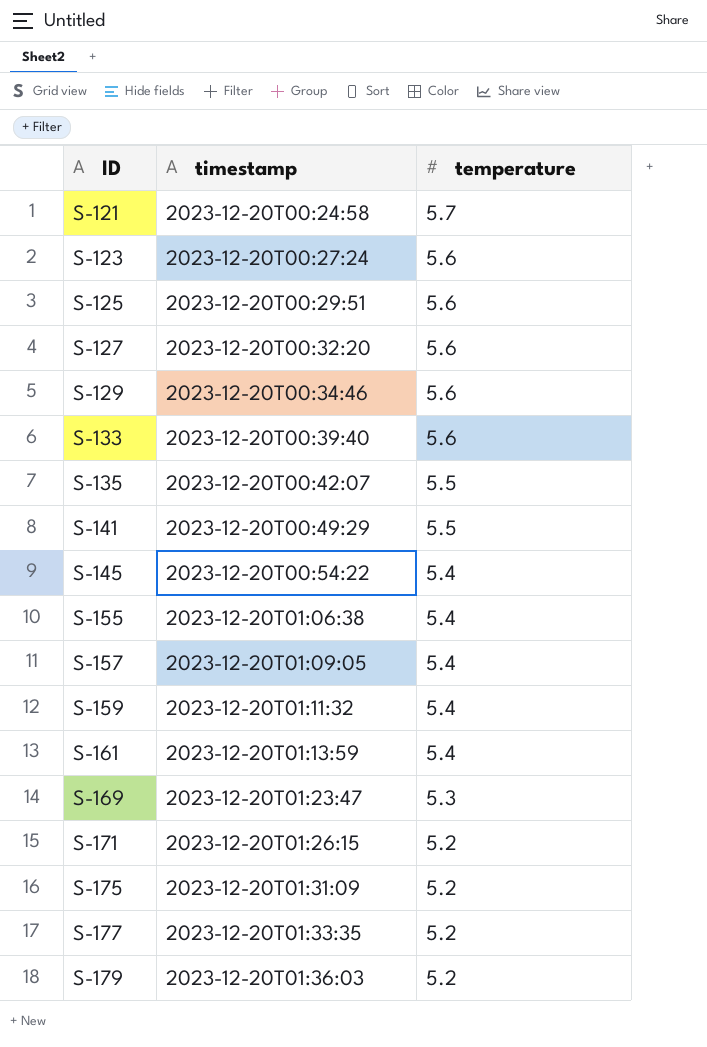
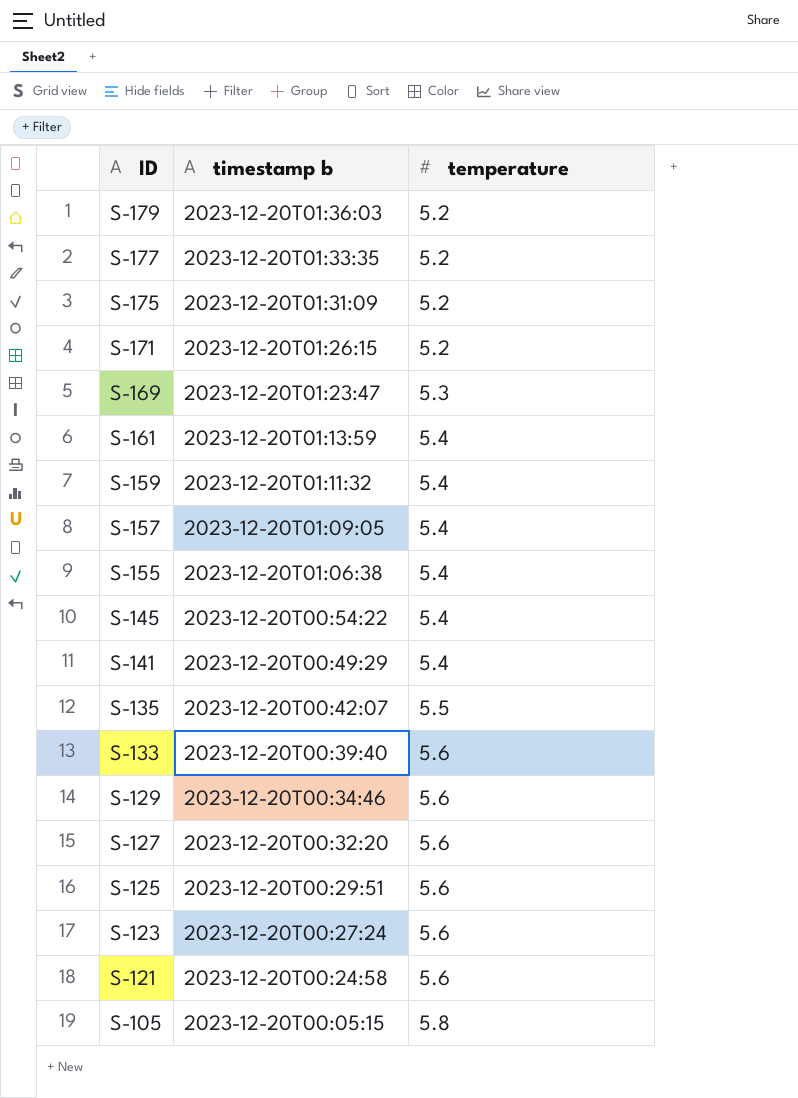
row order: ID ascending -> ID descending
column name: timestamp -> timestamp b
S-141 | temperature: 5.5 -> 5.4
S-121 | temperature: 5.7 -> 5.6
row S-105: none -> 2023-12-20T00:05:15 | 5.8

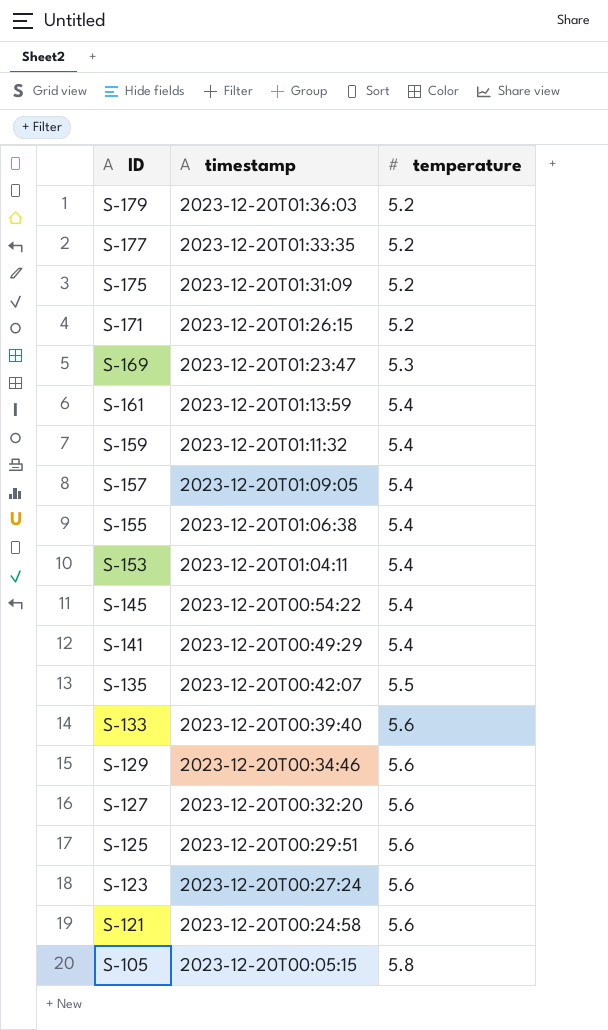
column name: timestamp b -> timestamp
row S-153: none -> 2023-12-20T01:04:11 | 5.4

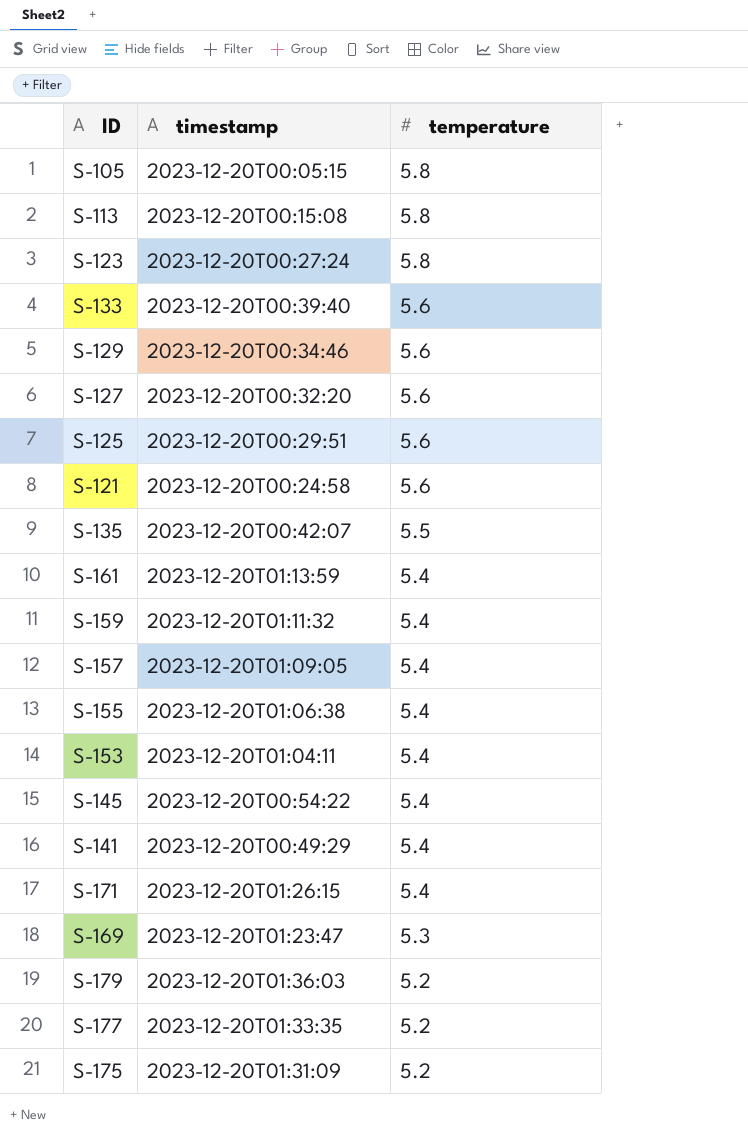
row order: ID descending -> temperature descending
row S-113: none -> 2023-12-20T00:15:08 | 5.8
S-123 | temperature: 5.6 -> 5.8
S-171 | temperature: 5.2 -> 5.4

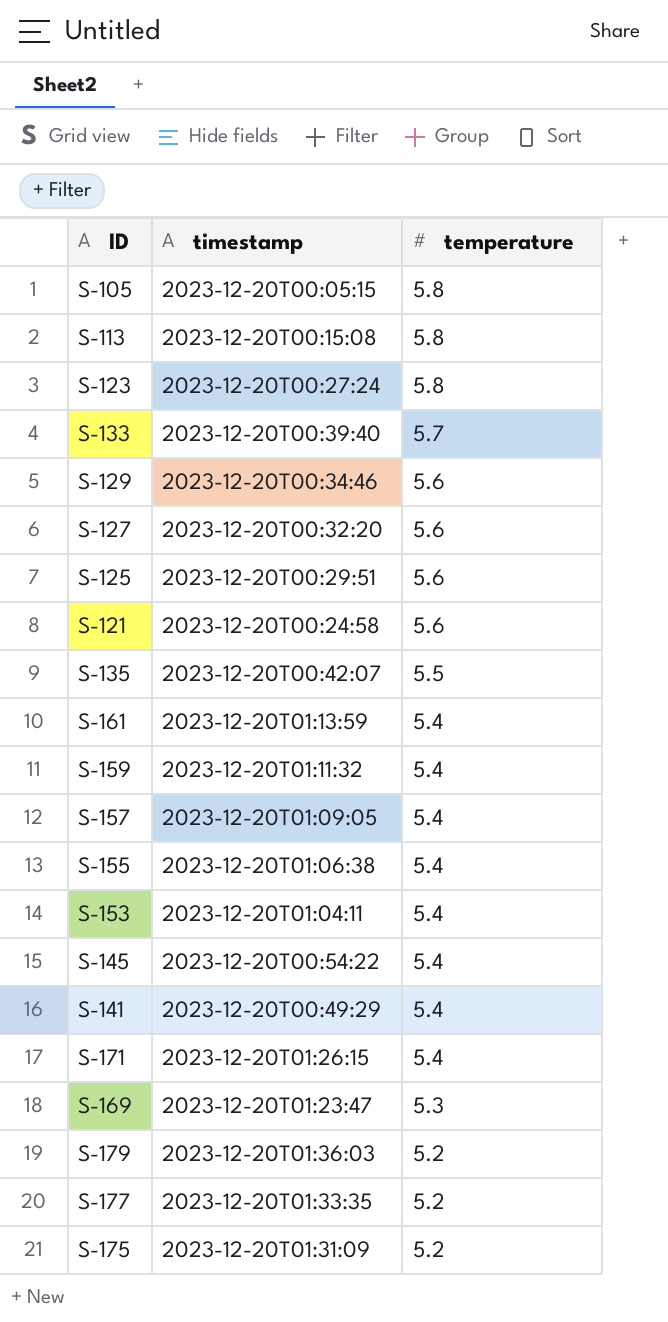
S-133 | temperature: 5.6 -> 5.7

